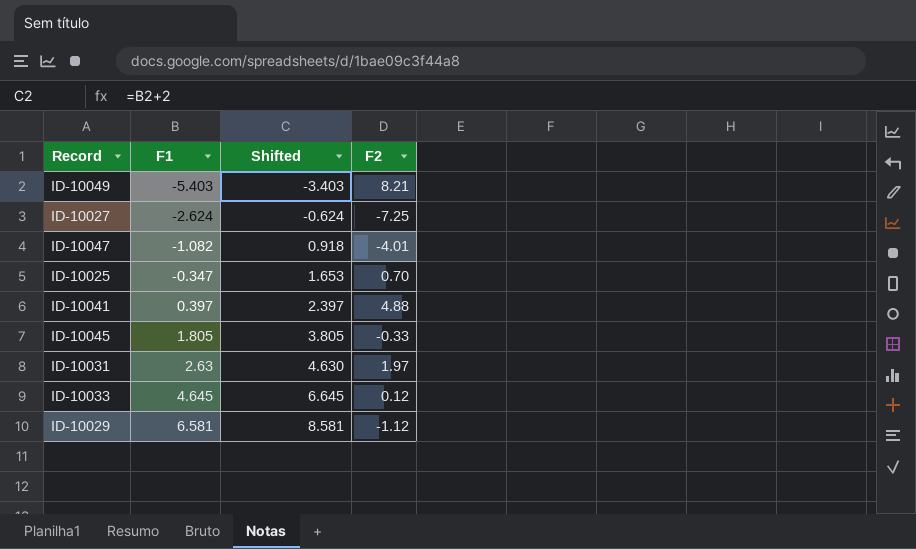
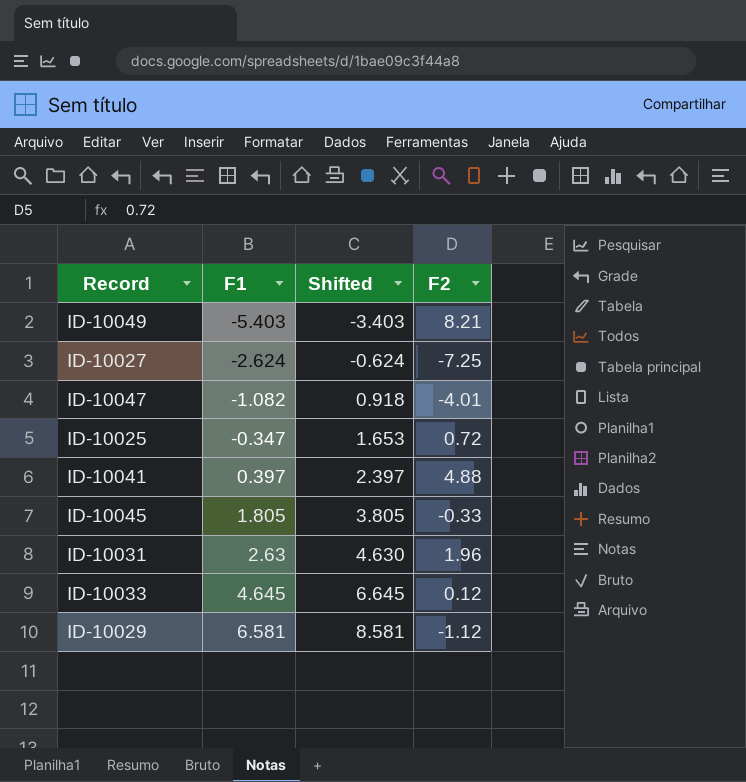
ID-10025 | F2: 0.70 -> 0.72
ID-10031 | F2: 1.97 -> 1.96

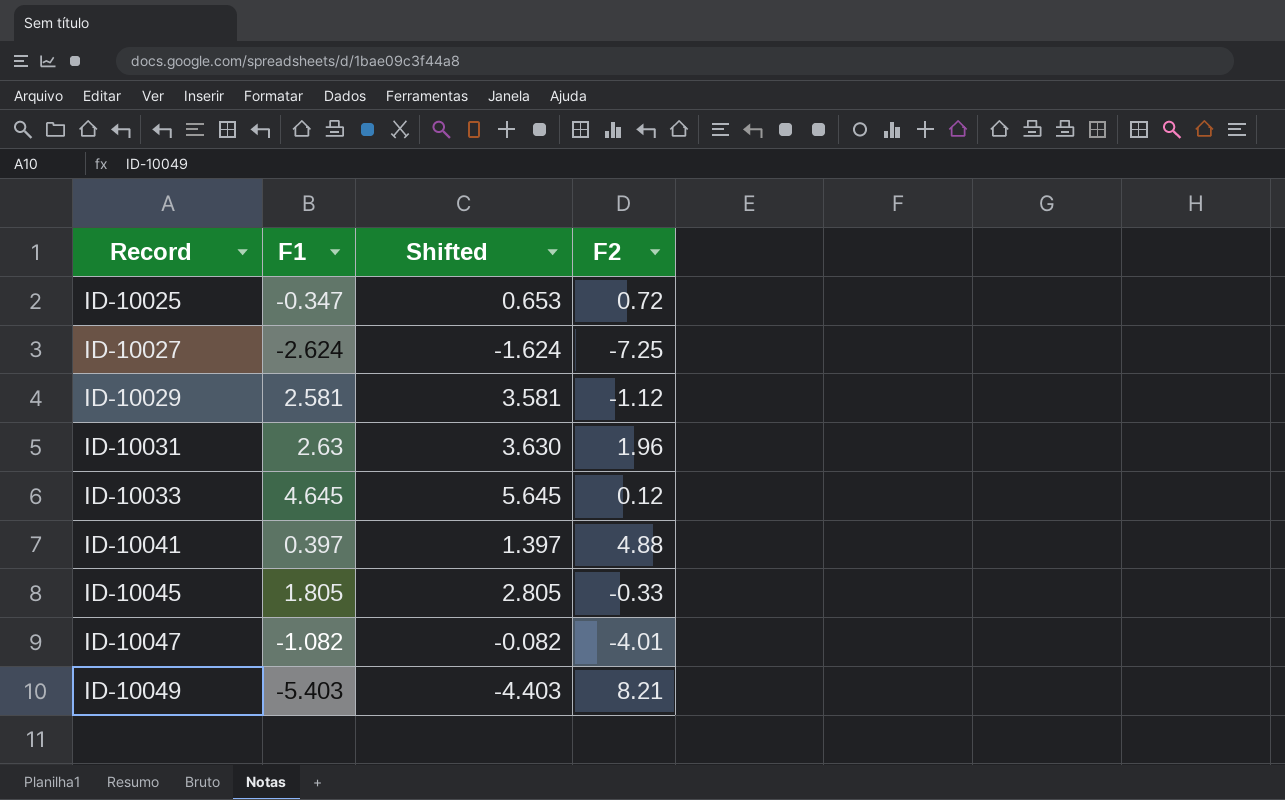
row order: F1 ascending -> Record ascending
column Shifted | formula: [F1] + 2 -> [F1] + 1
ID-10029 | F1: 6.581 -> 2.581

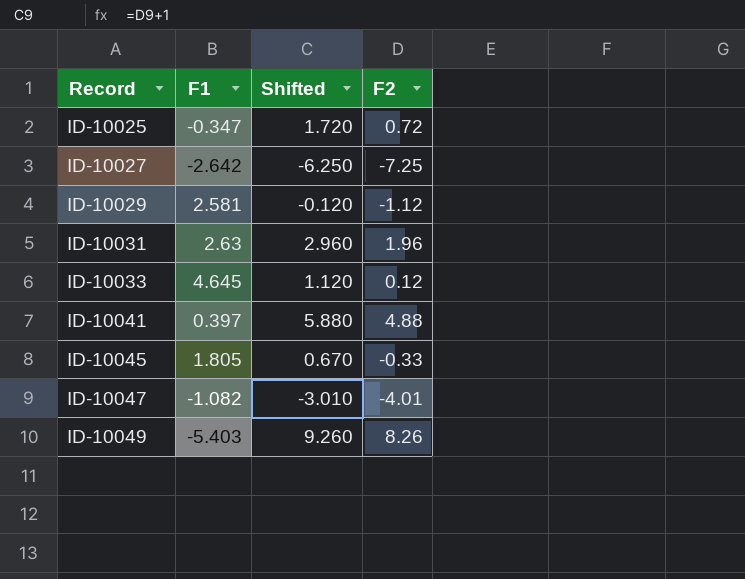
column Shifted | formula: [F1] + 1 -> [F2] + 1
ID-10027 | F1: -2.624 -> -2.642
ID-10049 | F2: 8.21 -> 8.26

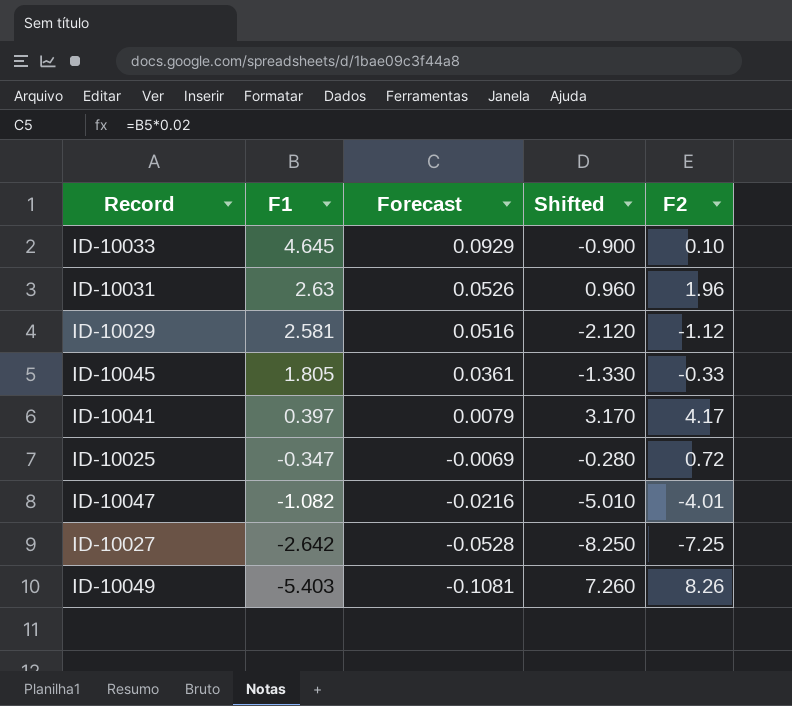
row order: Record ascending -> F1 descending
column Forecast | formula: none -> [F1] * 0.02
column Shifted | formula: [F2] + 1 -> [F2] - 1
ID-10033 | F2: 0.12 -> 0.10
ID-10041 | F2: 4.88 -> 4.17

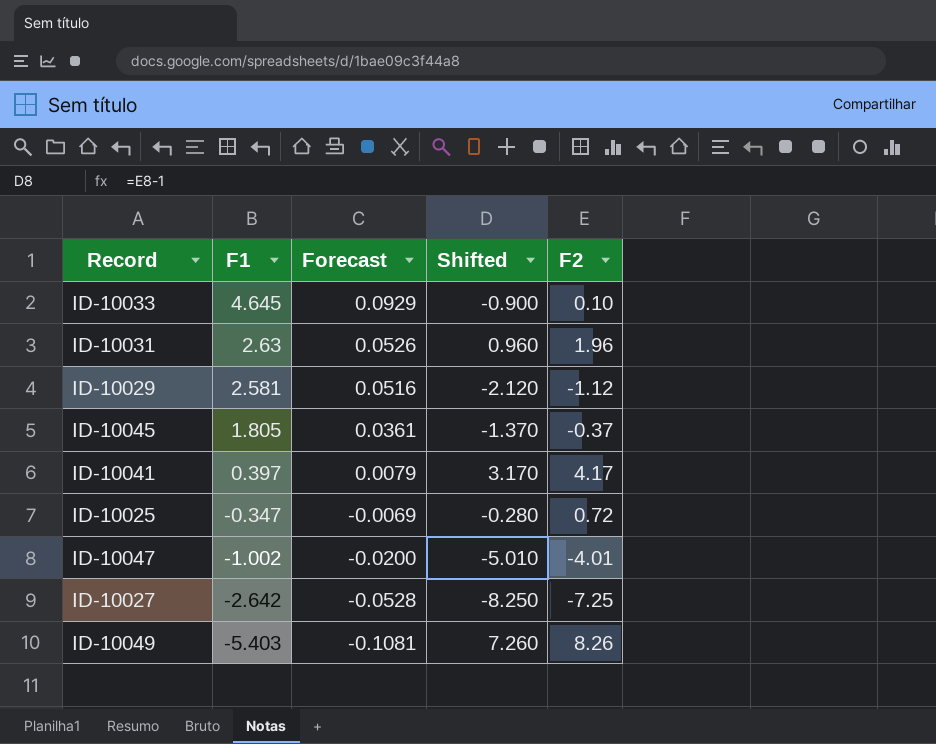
ID-10045 | Shifted: -1.330 -> -1.370
ID-10045 | F2: -0.33 -> -0.37
ID-10047 | F1: -1.082 -> -1.002
ID-10047 | Forecast: -0.0216 -> -0.0200

